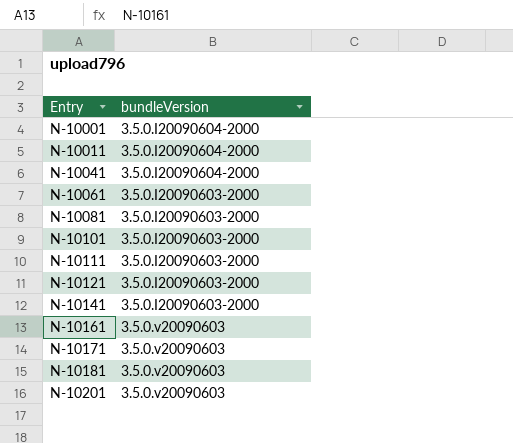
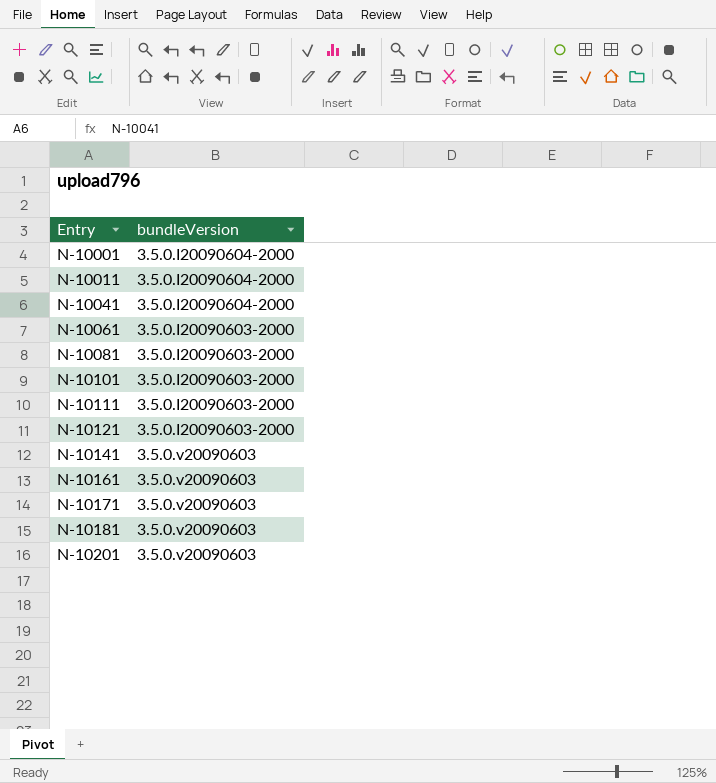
N-10141 | bundleVersion: 3.5.0.I20090603-2000 -> 3.5.0.v20090603

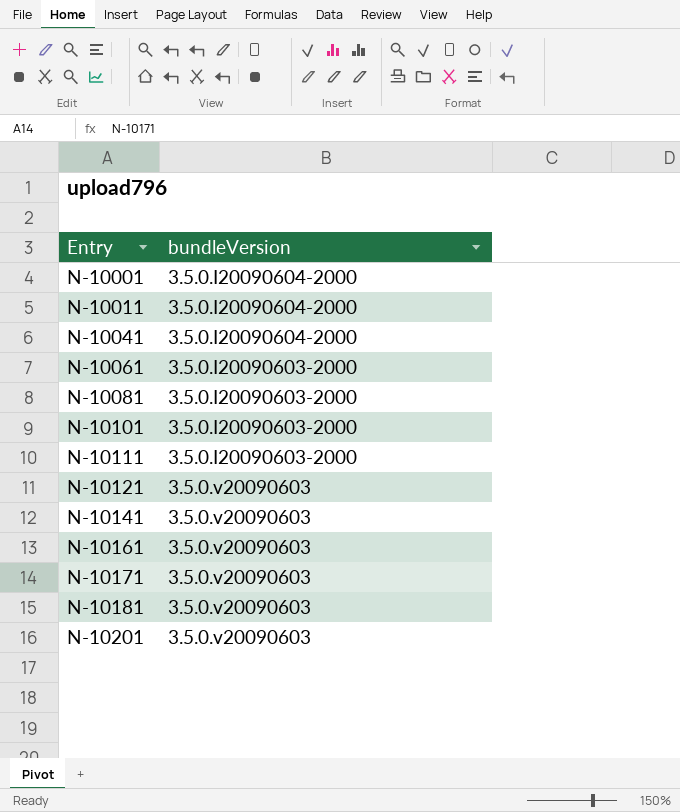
N-10121 | bundleVersion: 3.5.0.I20090603-2000 -> 3.5.0.v20090603

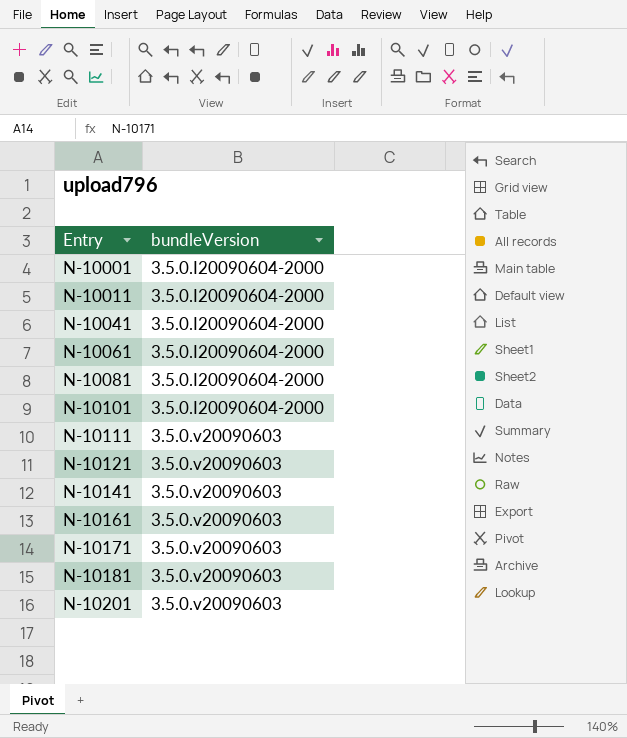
N-10061 | bundleVersion: 3.5.0.I20090603-2000 -> 3.5.0.I20090604-2000
N-10081 | bundleVersion: 3.5.0.I20090603-2000 -> 3.5.0.I20090604-2000
N-10101 | bundleVersion: 3.5.0.I20090603-2000 -> 3.5.0.I20090604-2000
N-10111 | bundleVersion: 3.5.0.I20090603-2000 -> 3.5.0.v20090603

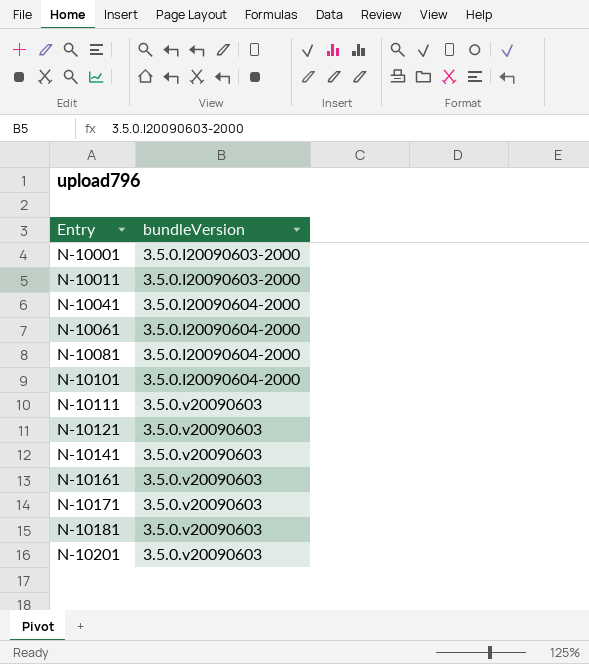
N-10001 | bundleVersion: 3.5.0.I20090604-2000 -> 3.5.0.I20090603-2000
N-10011 | bundleVersion: 3.5.0.I20090604-2000 -> 3.5.0.I20090603-2000

